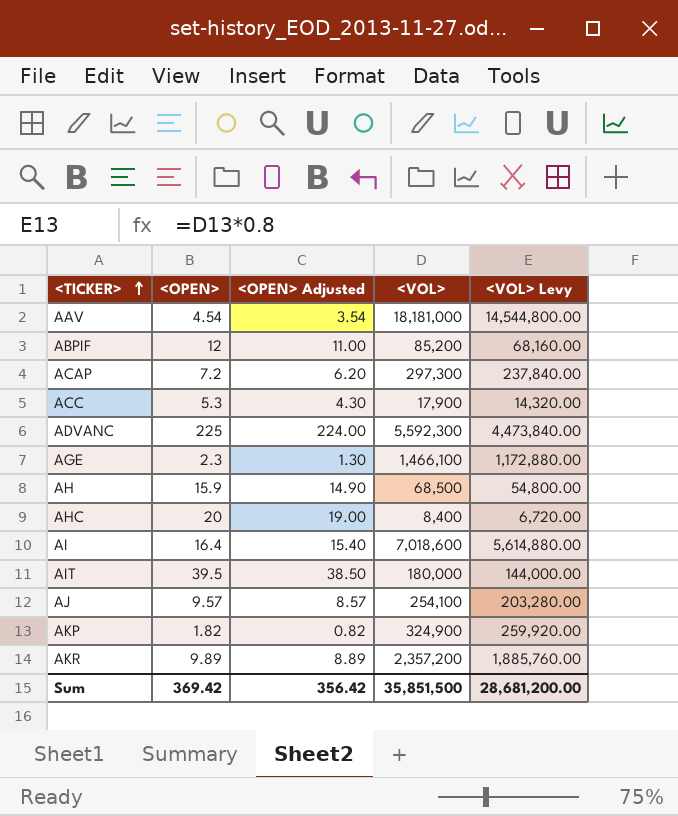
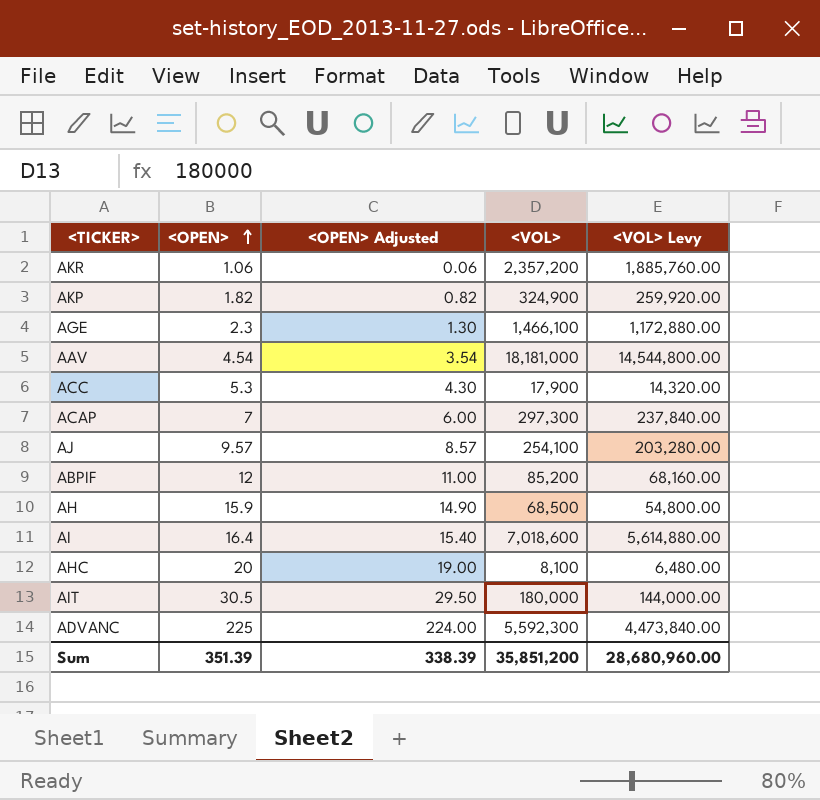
row order: <TICKER> ascending -> <OPEN> ascending
AKR | <OPEN>: 9.89 -> 1.06
AKR | <OPEN> Adjusted: 8.89 -> 0.06
ACAP | <OPEN>: 7.2 -> 7
ACAP | <OPEN> Adjusted: 6.20 -> 6.00
AHC | <VOL>: 8,400 -> 8,100
AHC | <VOL> Levy: 6,720.00 -> 6,480.00
AIT | <OPEN>: 39.5 -> 30.5
AIT | <OPEN> Adjusted: 38.50 -> 29.50
Sum | <OPEN>: 369.42 -> 351.39
Sum | <OPEN> Adjusted: 356.42 -> 338.39
Sum | <VOL>: 35,851,500 -> 35,851,200
Sum | <VOL> Levy: 28,681,200.00 -> 28,680,960.00

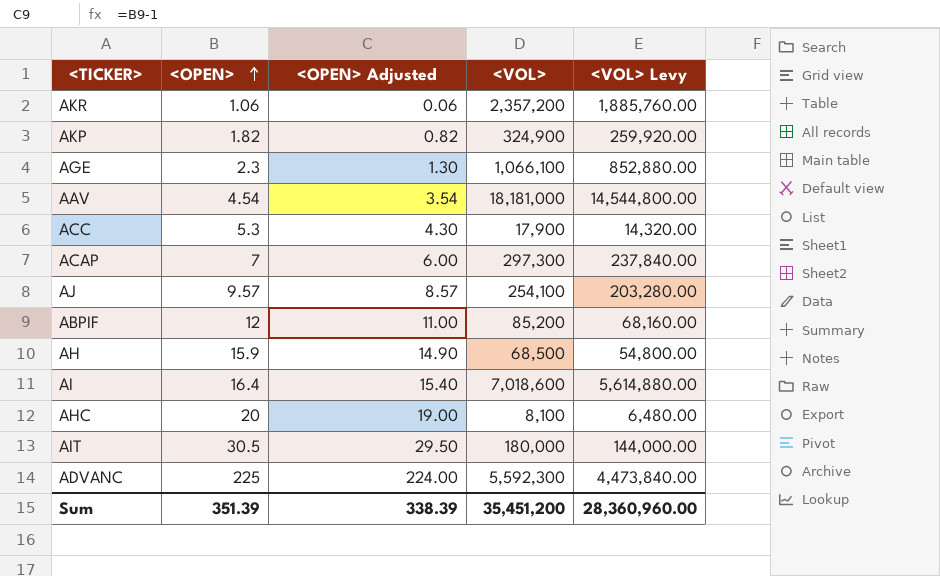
AGE | <VOL>: 1,466,100 -> 1,066,100
AGE | <VOL> Levy: 1,172,880.00 -> 852,880.00
Sum | <VOL>: 35,851,200 -> 35,451,200
Sum | <VOL> Levy: 28,680,960.00 -> 28,360,960.00

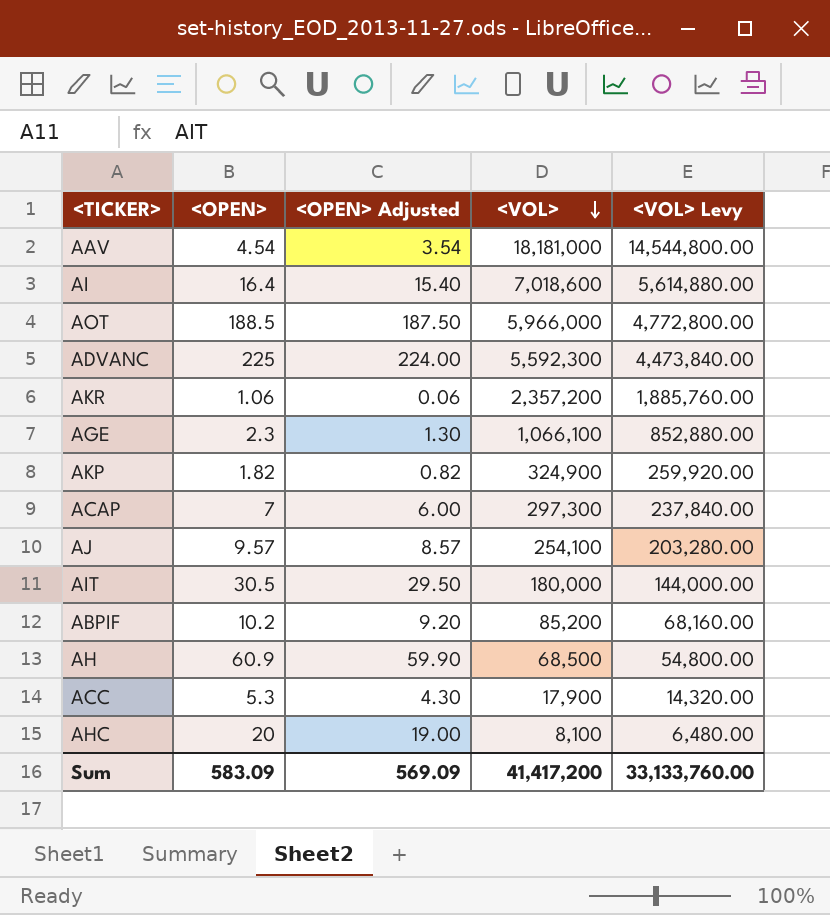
row order: <OPEN> ascending -> <VOL> descending
row AOT: none -> 188.5 | 187.50 | 5,966,000 | 4,772,800.00
ABPIF | <OPEN>: 12 -> 10.2
ABPIF | <OPEN> Adjusted: 11.00 -> 9.20
AH | <OPEN>: 15.9 -> 60.9
AH | <OPEN> Adjusted: 14.90 -> 59.90
Sum | <OPEN>: 351.39 -> 583.09
Sum | <OPEN> Adjusted: 338.39 -> 569.09
Sum | <VOL>: 35,451,200 -> 41,417,200
Sum | <VOL> Levy: 28,360,960.00 -> 33,133,760.00

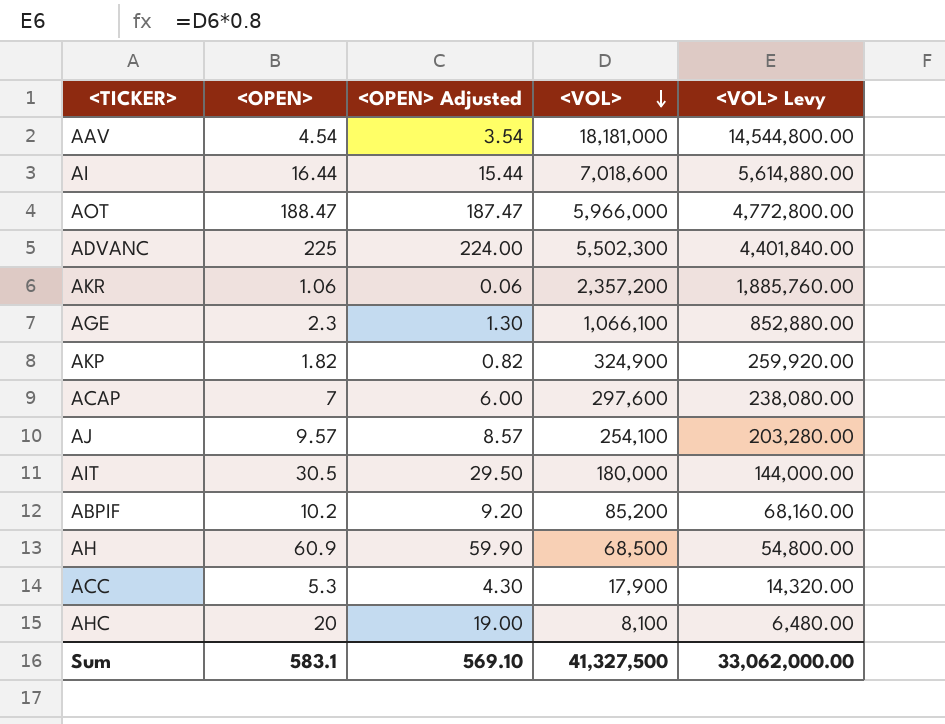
AI | <OPEN>: 16.4 -> 16.44
AI | <OPEN> Adjusted: 15.40 -> 15.44
AOT | <OPEN>: 188.5 -> 188.47
AOT | <OPEN> Adjusted: 187.50 -> 187.47
ADVANC | <VOL>: 5,592,300 -> 5,502,300
ADVANC | <VOL> Levy: 4,473,840.00 -> 4,401,840.00
ACAP | <VOL>: 297,300 -> 297,600
ACAP | <VOL> Levy: 237,840.00 -> 238,080.00
Sum | <OPEN>: 583.09 -> 583.1
Sum | <OPEN> Adjusted: 569.09 -> 569.10
Sum | <VOL>: 41,417,200 -> 41,327,500
Sum | <VOL> Levy: 33,133,760.00 -> 33,062,000.00

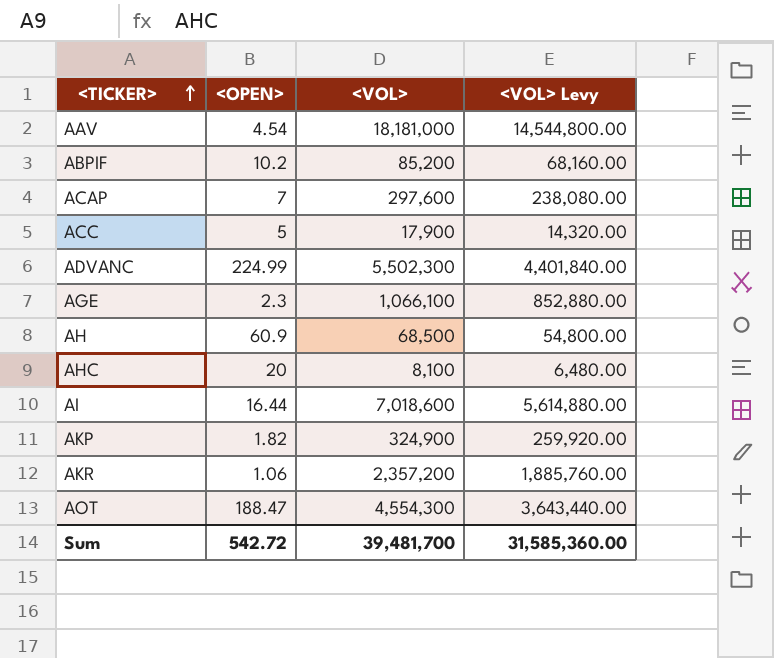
row order: <VOL> descending -> <TICKER> ascending
column <OPEN> Adjusted | formula: [<OPEN>] - 1 -> none
row AJ: 9.57 | 8.57 | 254,100 | 203,280.00 -> none
row AIT: 30.5 | 29.50 | 180,000 | 144,000.00 -> none
ACC | <OPEN>: 5.3 -> 5
ADVANC | <OPEN>: 225 -> 224.99
AOT | <VOL>: 5,966,000 -> 4,554,300
AOT | <VOL> Levy: 4,772,800.00 -> 3,643,440.00
Sum | <OPEN>: 583.1 -> 542.72
Sum | <VOL>: 41,327,500 -> 39,481,700
Sum | <VOL> Levy: 33,062,000.00 -> 31,585,360.00

